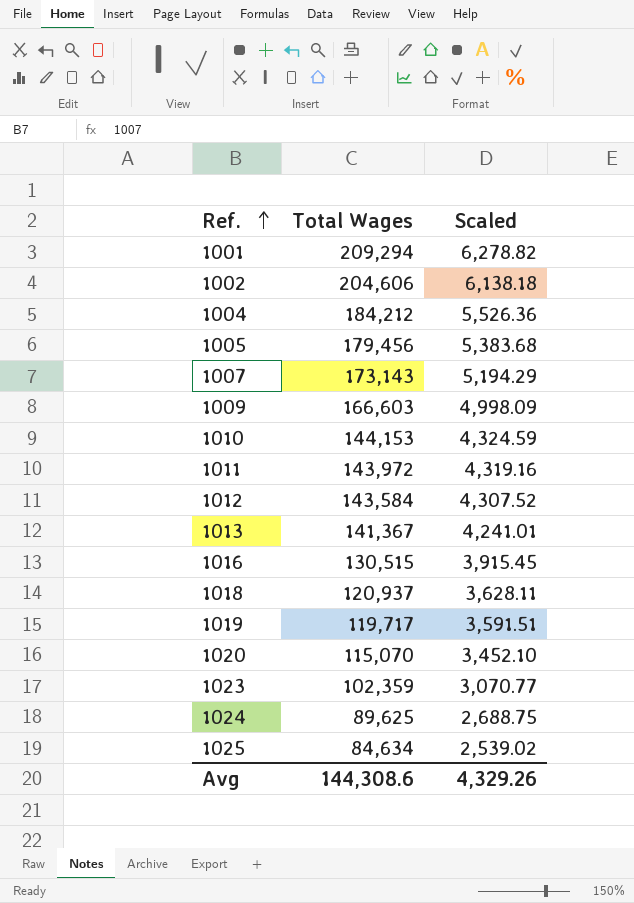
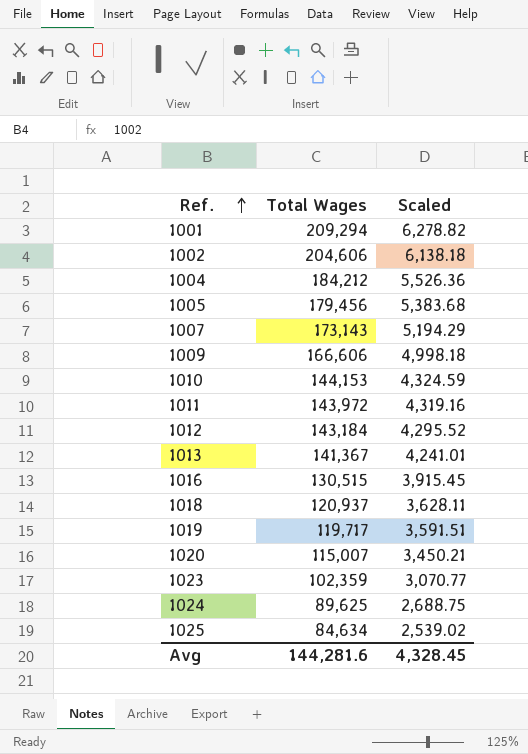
1009 | Total Wages: 166,603 -> 166,606
1009 | Scaled: 4,998.09 -> 4,998.18
1012 | Total Wages: 143,584 -> 143,184
1012 | Scaled: 4,307.52 -> 4,295.52
1020 | Total Wages: 115,070 -> 115,007
1020 | Scaled: 3,452.10 -> 3,450.21
Avg | Total Wages: 144,308.6 -> 144,281.6
Avg | Scaled: 4,329.26 -> 4,328.45

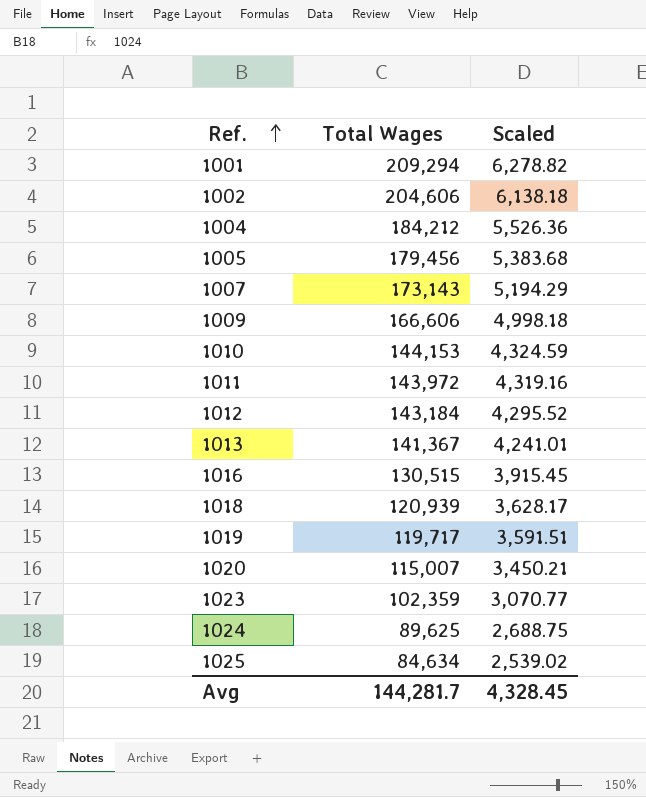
1018 | Total Wages: 120,937 -> 120,939
1018 | Scaled: 3,628.11 -> 3,628.17
Avg | Total Wages: 144,281.6 -> 144,281.7

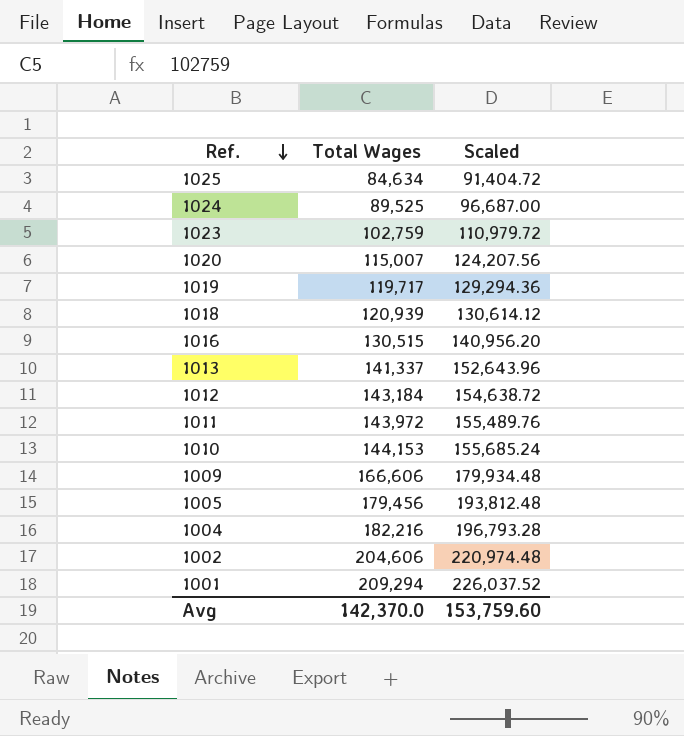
row order: Ref. ascending -> Ref. descending
column Scaled | formula: [Total Wages] * 0.03 -> [Total Wages] * 1.08
row 1007: 173,143 | 5,194.29 -> none
1024 | Total Wages: 89,625 -> 89,525
1023 | Total Wages: 102,359 -> 102,759
1013 | Total Wages: 141,367 -> 141,337
1004 | Total Wages: 184,212 -> 182,216
Avg | Total Wages: 144,281.7 -> 142,370.0
Avg | Scaled: 4,328.45 -> 153,759.60

